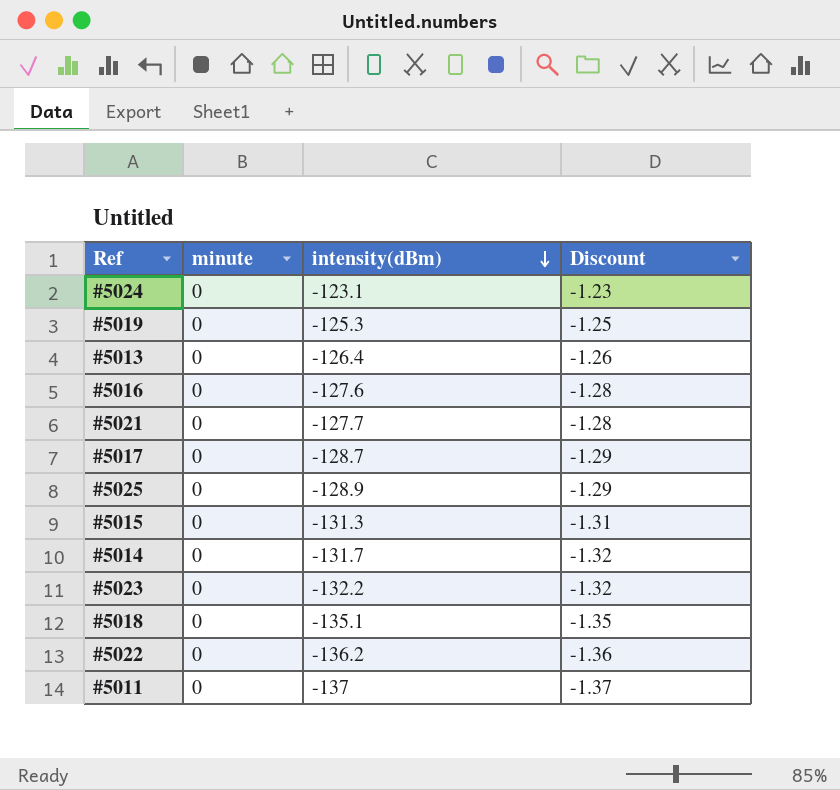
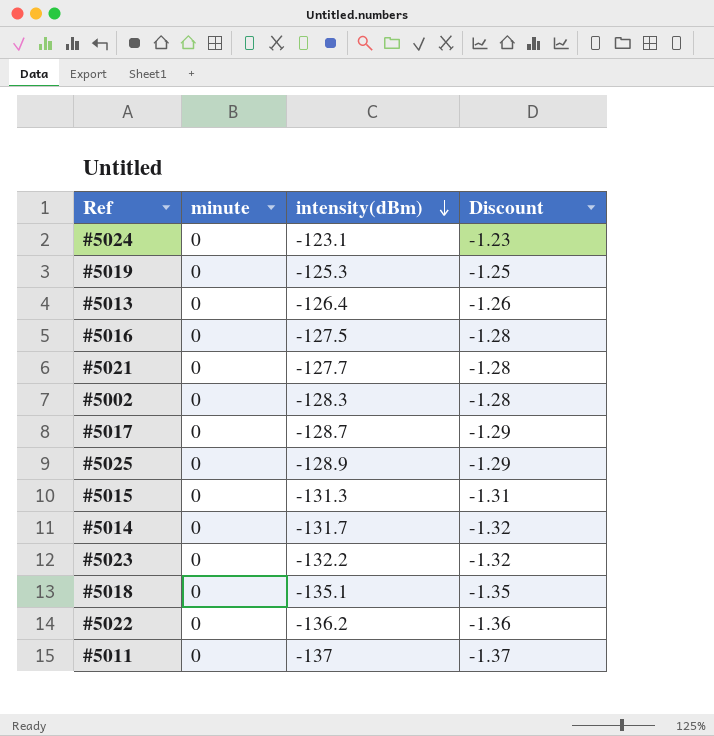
#5016 | intensity(dBm): -127.6 -> -127.5
row #5002: none -> 0 | -128.3 | -1.28

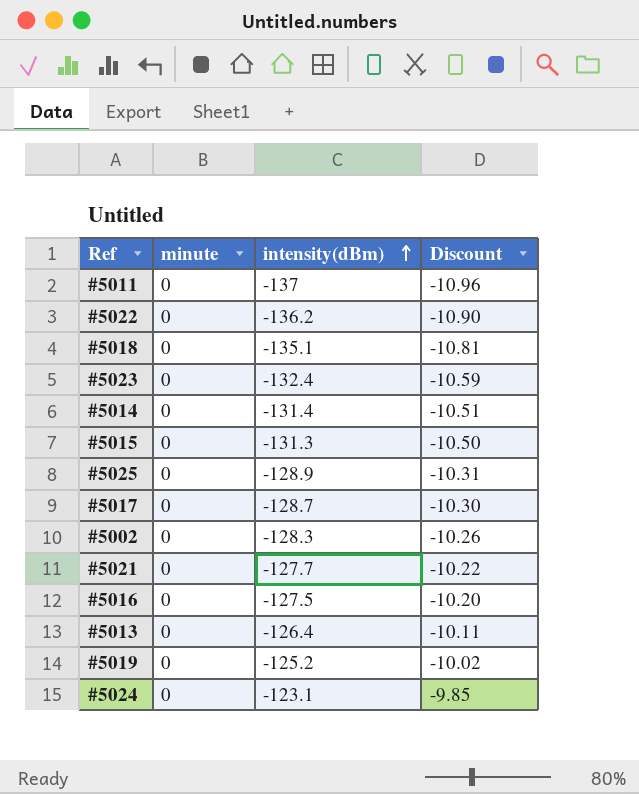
row order: intensity(dBm) descending -> intensity(dBm) ascending
column Discount | formula: [intensity(dBm)] * 0.01 -> [intensity(dBm)] * 0.08
#5023 | intensity(dBm): -132.2 -> -132.4
#5014 | intensity(dBm): -131.7 -> -131.4
#5019 | intensity(dBm): -125.3 -> -125.2

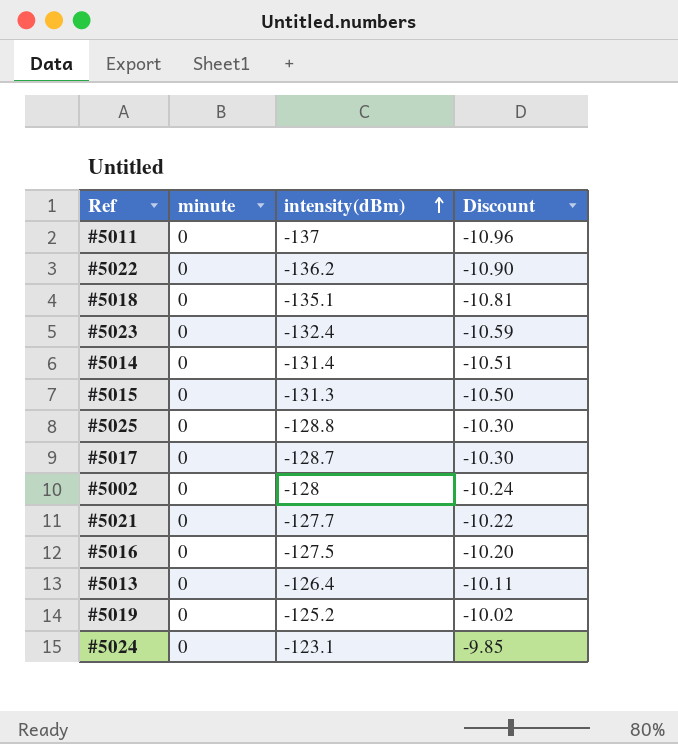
#5025 | intensity(dBm): -128.9 -> -128.8
#5025 | Discount: -10.31 -> -10.30
#5002 | intensity(dBm): -128.3 -> -128
#5002 | Discount: -10.26 -> -10.24

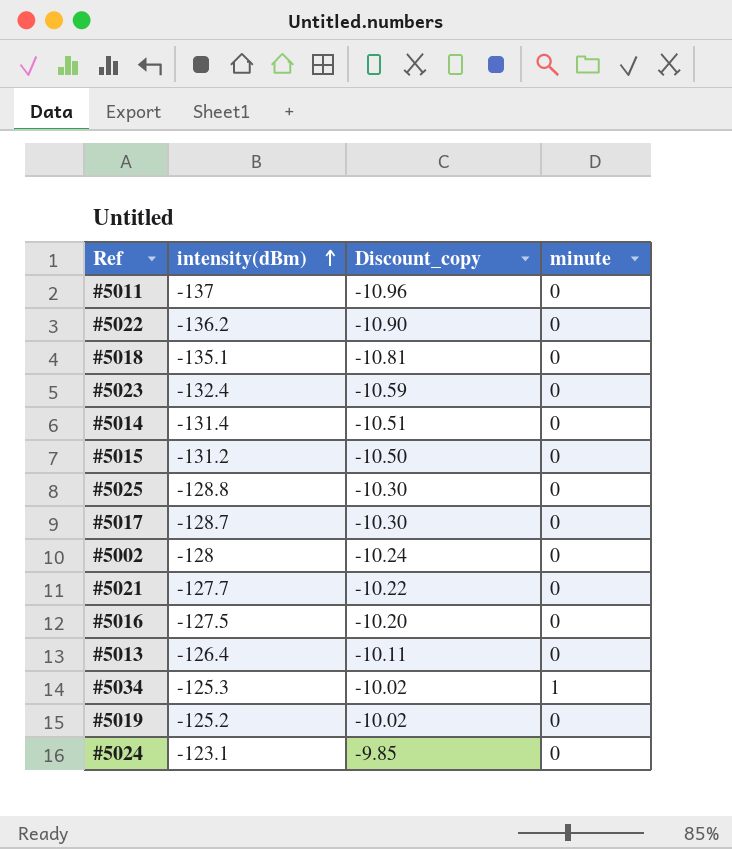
column name: Discount -> Discount_copy
column minute | position: 2 -> 4
#5015 | intensity(dBm): -131.3 -> -131.2
row #5034: none -> -125.3 | -10.02 | 1

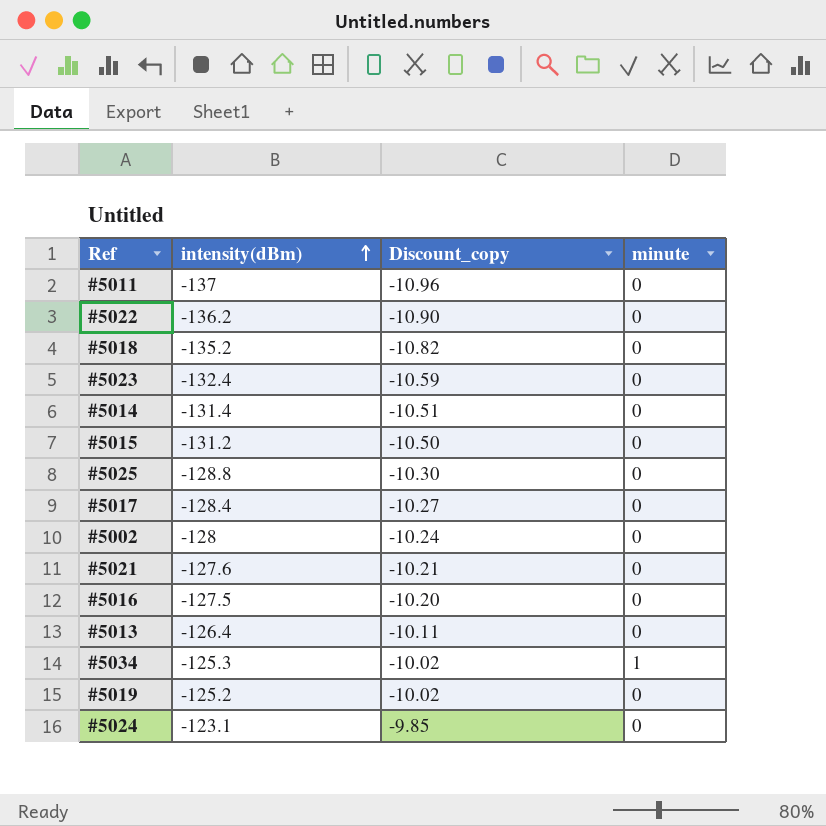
#5018 | intensity(dBm): -135.1 -> -135.2
#5018 | Discount_copy: -10.81 -> -10.82
#5017 | intensity(dBm): -128.7 -> -128.4
#5017 | Discount_copy: -10.30 -> -10.27
#5021 | intensity(dBm): -127.7 -> -127.6
#5021 | Discount_copy: -10.22 -> -10.21

